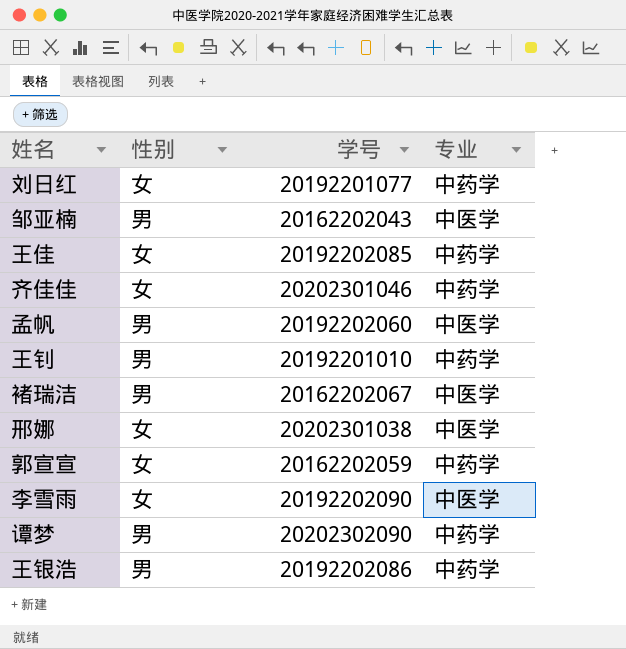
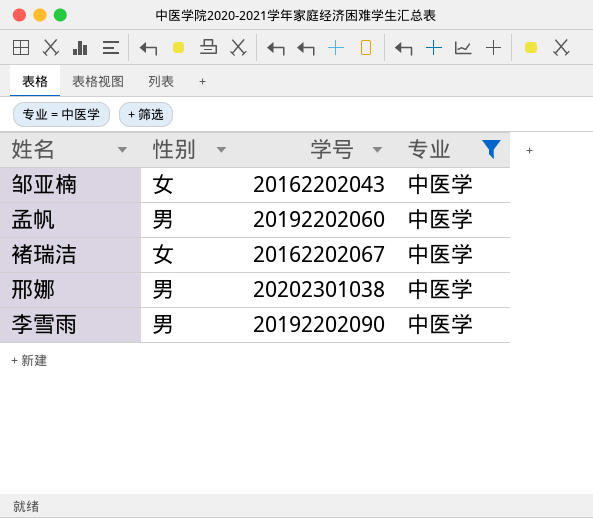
filter: none -> 专业 = 中医学
邹亚楠 | 性别: 男 -> 女
褚瑞洁 | 性别: 男 -> 女
邢娜 | 性别: 女 -> 男
李雪雨 | 性别: 女 -> 男

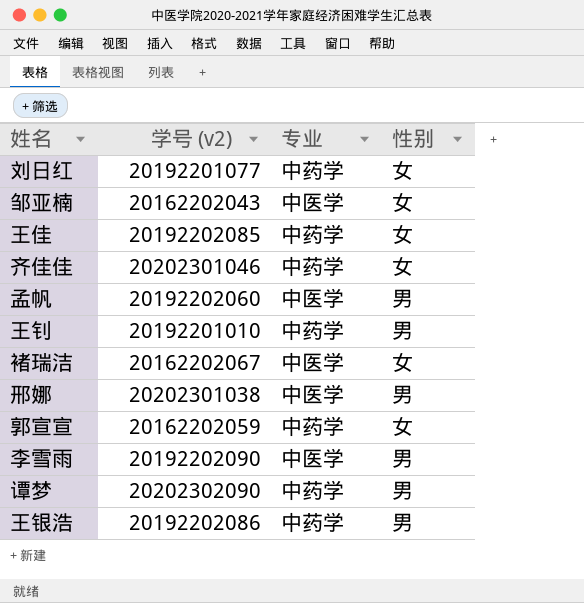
filter: 专业 = 中医学 -> none
column name: 学号 -> 学号 (v2)
column 性别 | position: 2 -> 4

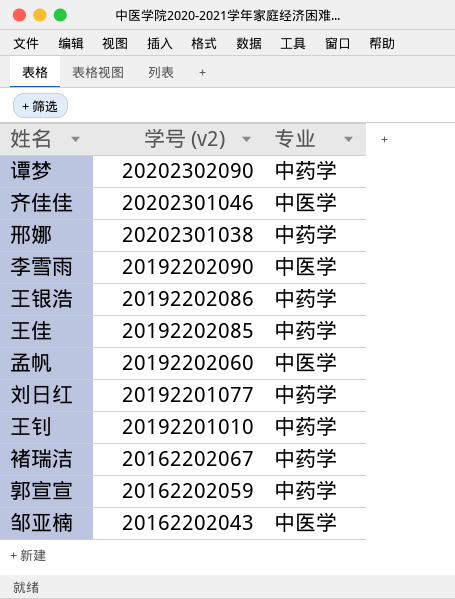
row order: none -> 学号 (v2) descending
column 性别 | position: 4 -> none
齐佳佳 | 专业: 中药学 -> 中医学
邢娜 | 专业: 中医学 -> 中药学
褚瑞洁 | 专业: 中医学 -> 中药学

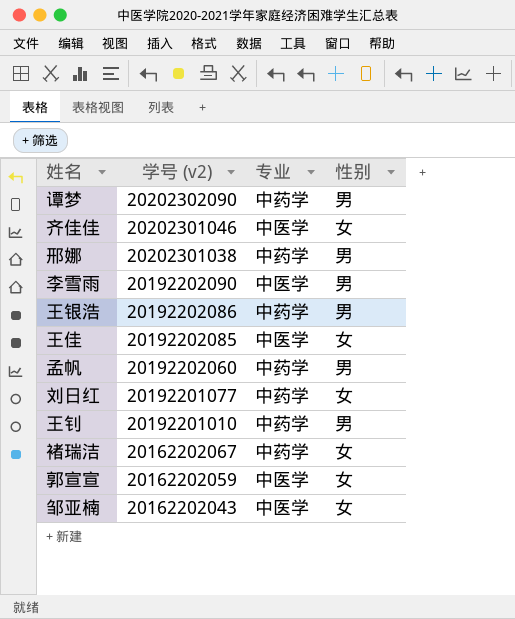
column 性别 | position: none -> 4
王佳 | 专业: 中药学 -> 中医学
孟帆 | 专业: 中医学 -> 中药学
郭宣宣 | 专业: 中药学 -> 中医学

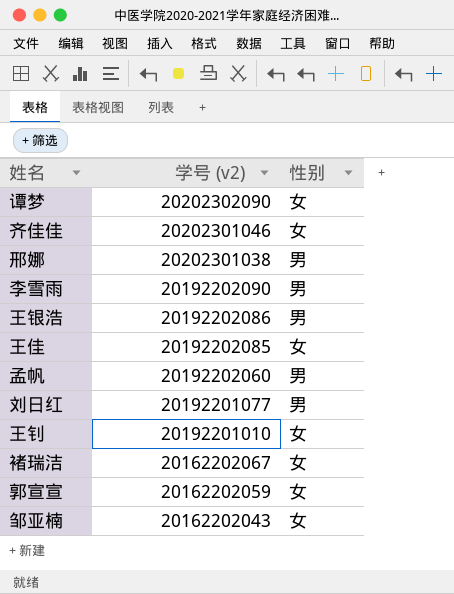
column 专业 | position: 3 -> none
谭梦 | 性别: 男 -> 女
刘日红 | 性别: 女 -> 男
王钊 | 性别: 男 -> 女

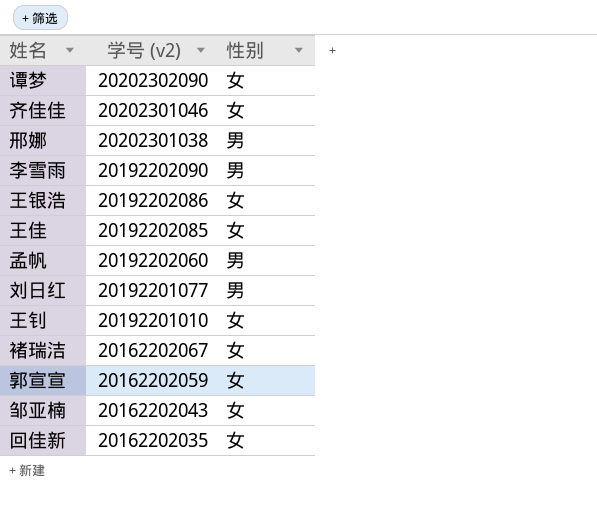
王银浩 | 性别: 男 -> 女
row 回佳新: none -> 20162202035 | 女

